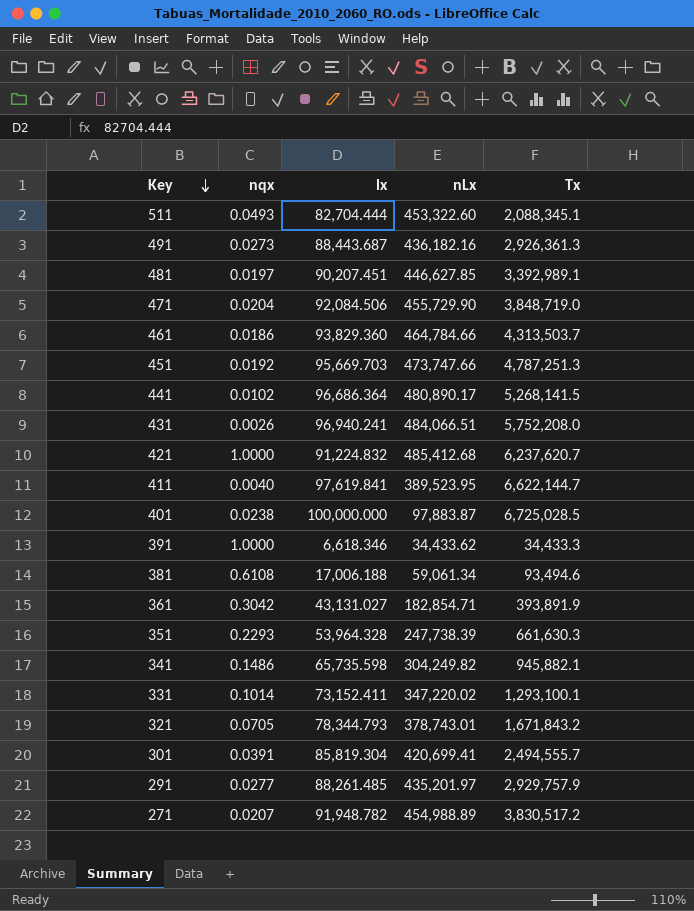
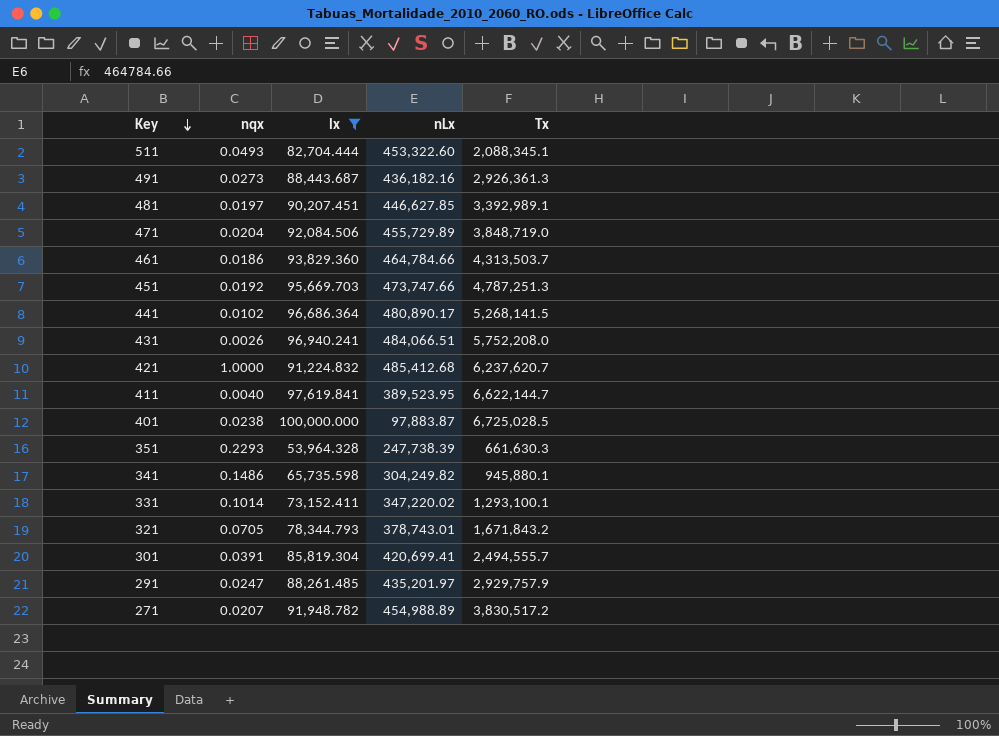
filter: none -> lx >= 53,964.328
471 | nLx: 455,729.90 -> 455,729.89
341 | Tx: 945,882.1 -> 945,880.1
291 | nqx: 0.0277 -> 0.0247

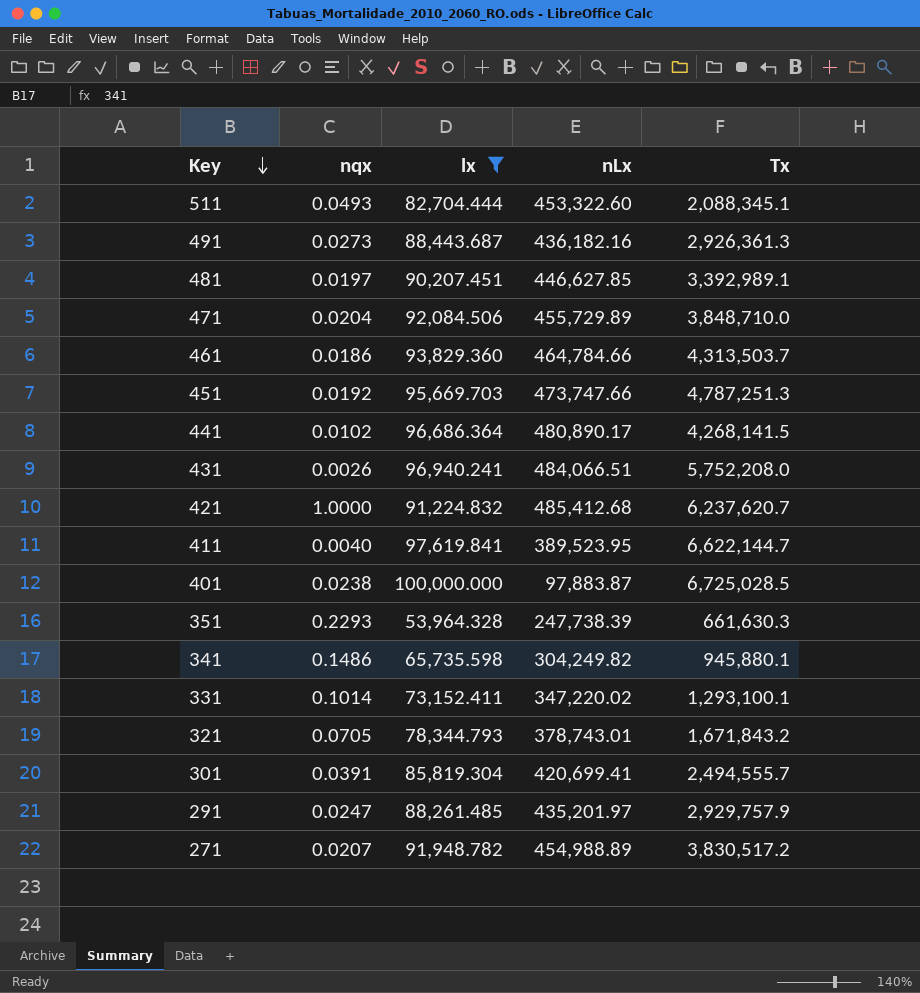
471 | Tx: 3,848,719.0 -> 3,848,710.0
441 | Tx: 5,268,141.5 -> 4,268,141.5

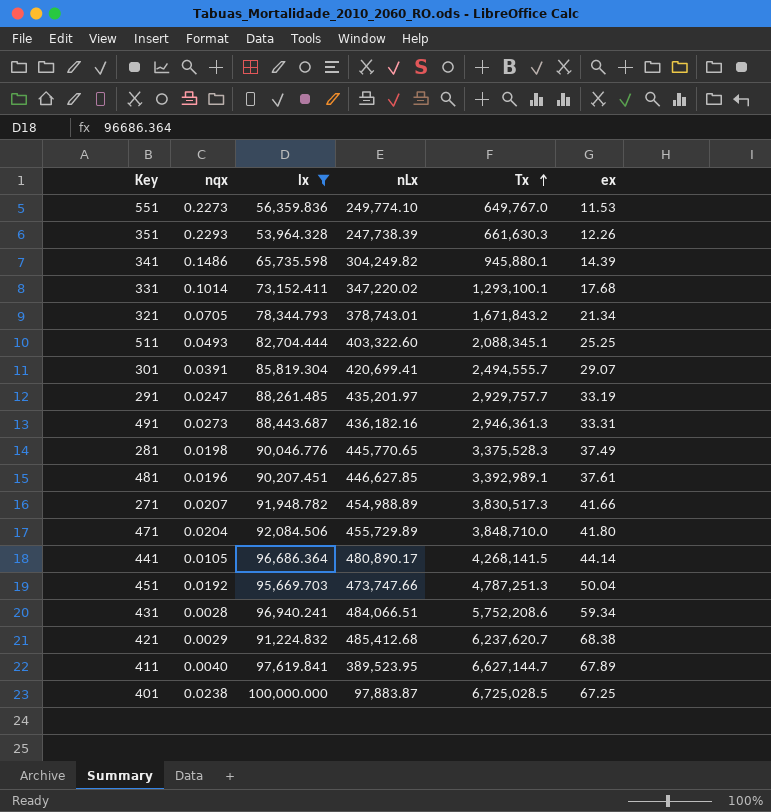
row order: Key descending -> Tx ascending
column ex | formula: none -> [Tx] / [lx]
row 461: 0.0186 | 93,829.360 | 464,784.66 | 4,313,503.7 -> none
row 551: none -> 0.2273 | 56,359.836 | 249,774.10 | 649,767.0 | 11.53
511 | nLx: 453,322.60 -> 403,322.60
291 | Tx: 2,929,757.9 -> 2,929,757.7
491 | Tx: 2,926,361.3 -> 2,946,361.3
row 281: none -> 0.0198 | 90,046.776 | 445,770.65 | 3,375,528.3 | 37.49
481 | nqx: 0.0197 -> 0.0196
271 | Tx: 3,830,517.2 -> 3,830,517.3
441 | nqx: 0.0102 -> 0.0105
431 | nqx: 0.0026 -> 0.0028
431 | Tx: 5,752,208.0 -> 5,752,208.6
421 | nqx: 1.0000 -> 0.0029
411 | Tx: 6,622,144.7 -> 6,627,144.7

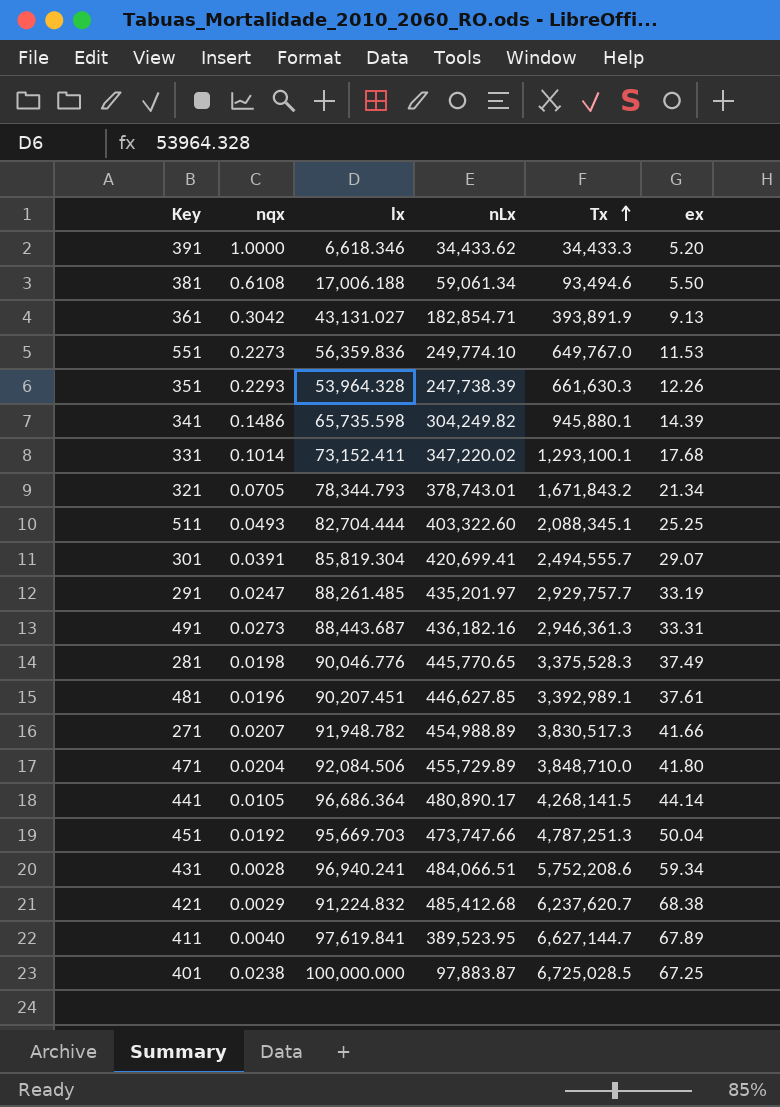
filter: lx >= 53,964.328 -> none

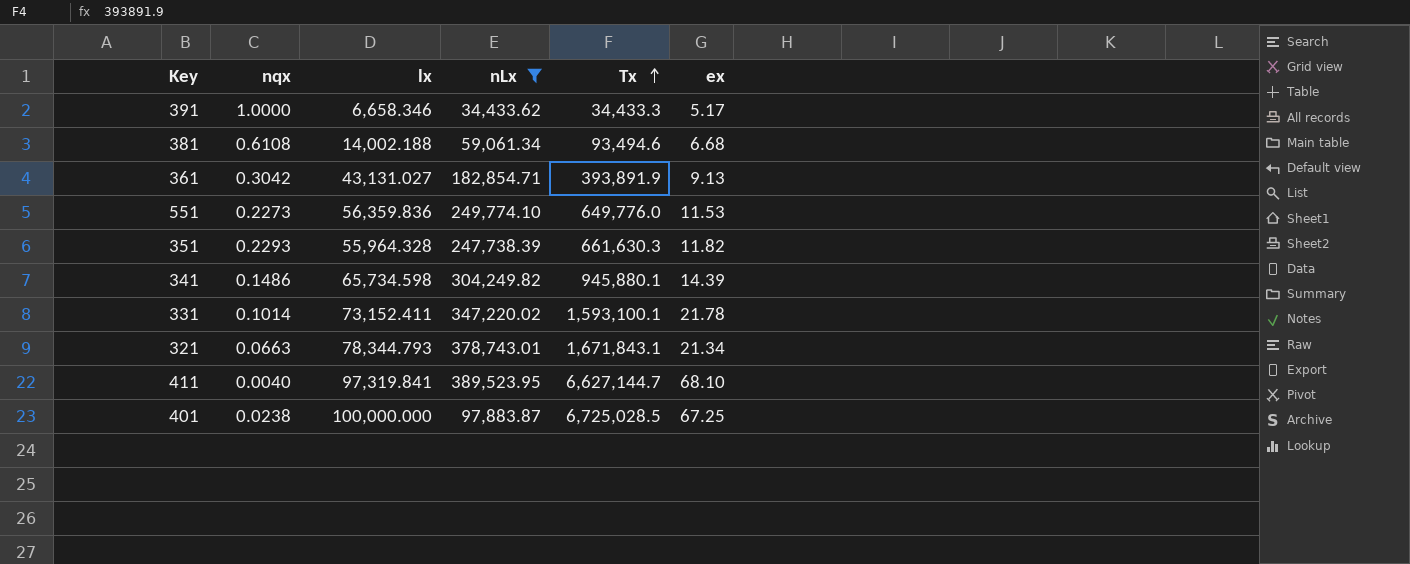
filter: none -> nLx <= 389,523.95
391 | lx: 6,618.346 -> 6,658.346
391 | ex: 5.20 -> 5.17
381 | lx: 17,006.188 -> 14,002.188
381 | ex: 5.50 -> 6.68
551 | Tx: 649,767.0 -> 649,776.0
351 | lx: 53,964.328 -> 55,964.328
351 | ex: 12.26 -> 11.82
341 | lx: 65,735.598 -> 65,734.598
331 | Tx: 1,293,100.1 -> 1,593,100.1
331 | ex: 17.68 -> 21.78
321 | nqx: 0.0705 -> 0.0663
321 | Tx: 1,671,843.2 -> 1,671,843.1
411 | lx: 97,619.841 -> 97,319.841
411 | ex: 67.89 -> 68.10

